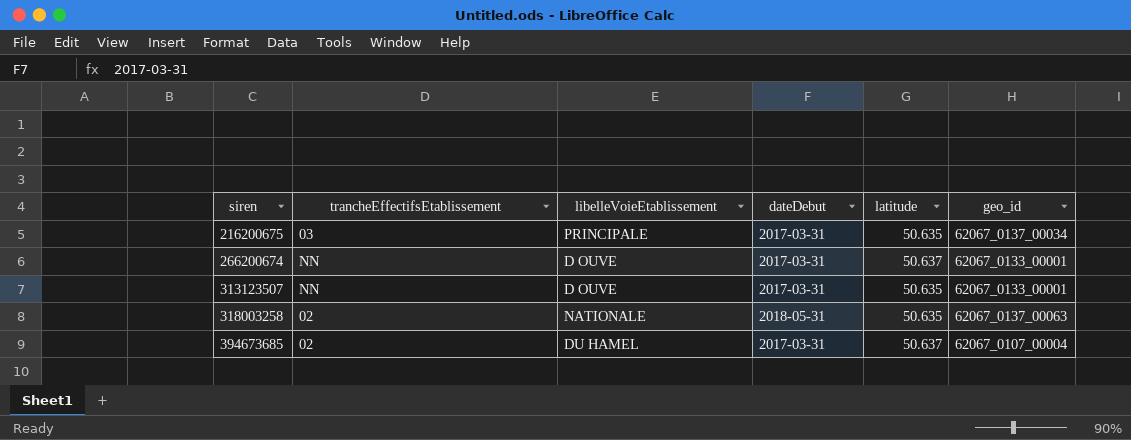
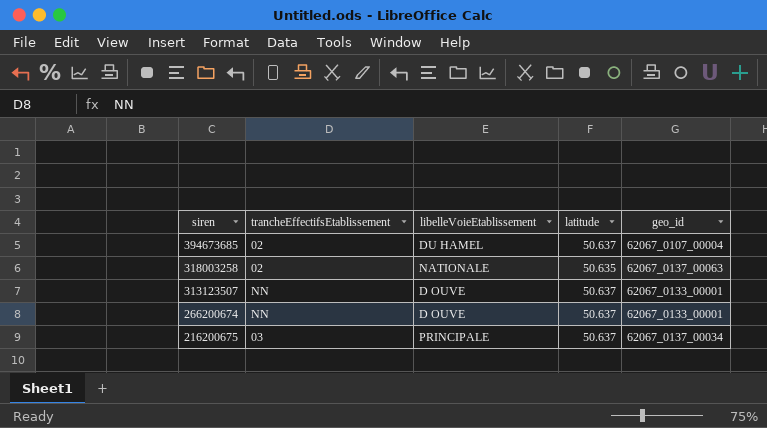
row order: siren ascending -> siren descending
column dateDebut | position: 4 -> none
313123507 | latitude: 50.635 -> 50.637
216200675 | latitude: 50.635 -> 50.637

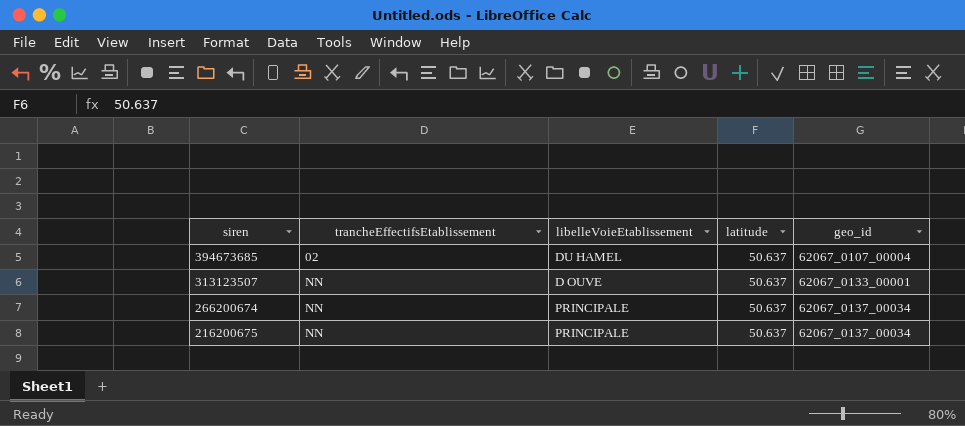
row 318003258: 02 | NATIONALE | 50.635 | 62067_0137_00063 -> none
266200674 | libelleVoieEtablissement: D OUVE -> PRINCIPALE
266200674 | geo_id: 62067_0133_00001 -> 62067_0137_00034
216200675 | trancheEffectifsEtablissement: 03 -> NN

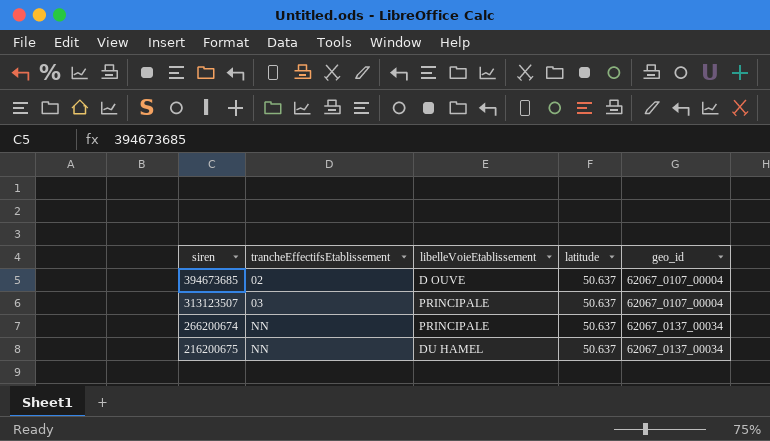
394673685 | libelleVoieEtablissement: DU HAMEL -> D OUVE
313123507 | trancheEffectifsEtablissement: NN -> 03
313123507 | libelleVoieEtablissement: D OUVE -> PRINCIPALE
313123507 | geo_id: 62067_0133_00001 -> 62067_0107_00004
216200675 | libelleVoieEtablissement: PRINCIPALE -> DU HAMEL

